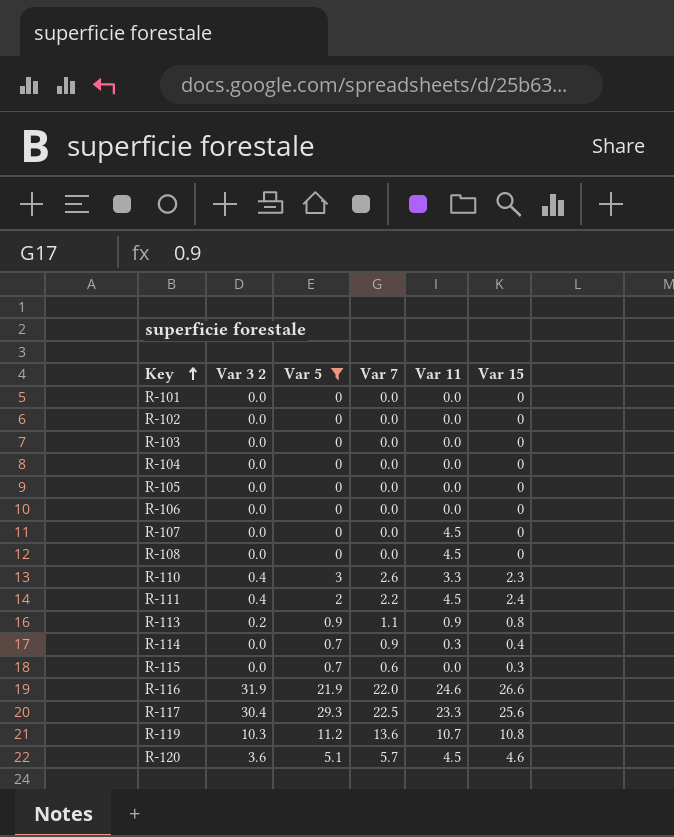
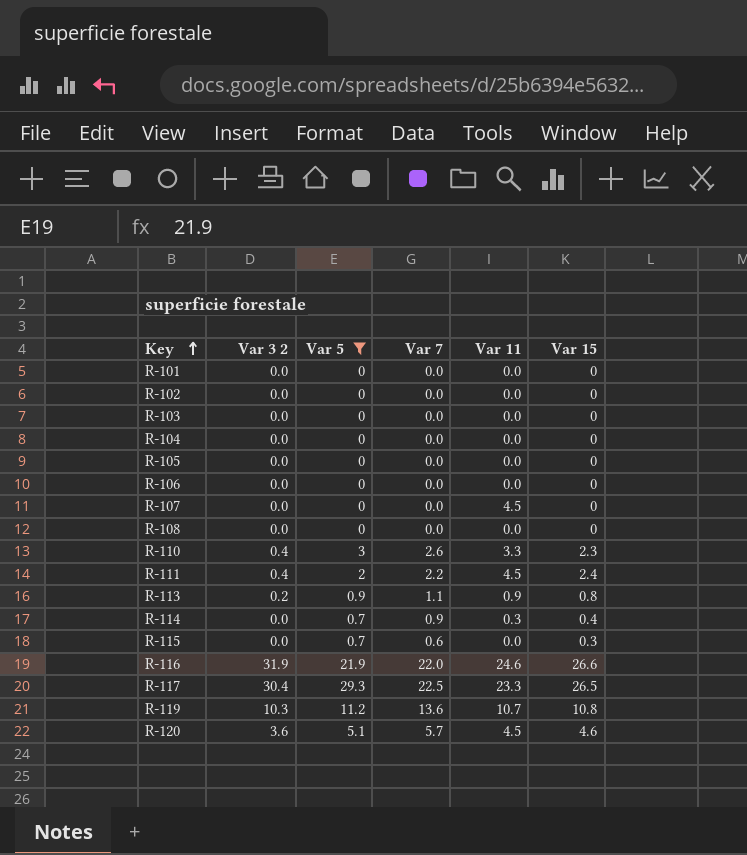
R-108 | Var 11: 4.5 -> 0.0
R-117 | Var 15: 25.6 -> 26.5

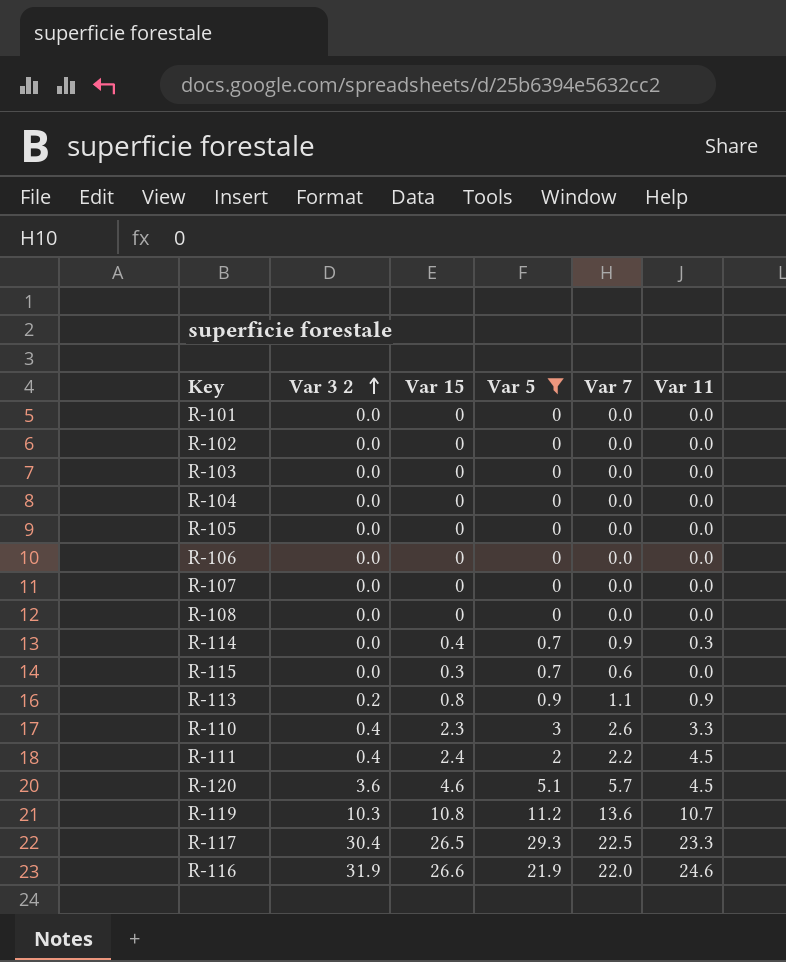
row order: Key ascending -> Var 3 2 ascending
column Var 15 | position: 6 -> 3
R-107 | Var 11: 4.5 -> 0.0

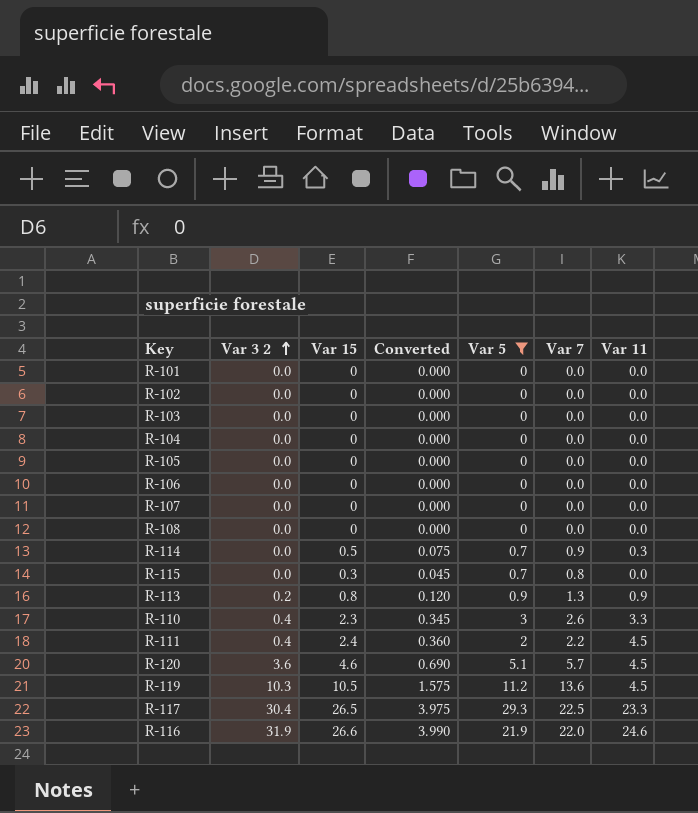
column Converted | formula: none -> [Var 15] * 0.15
R-114 | Var 15: 0.4 -> 0.5
R-115 | Var 7: 0.6 -> 0.8
R-113 | Var 7: 1.1 -> 1.3
R-119 | Var 15: 10.8 -> 10.5
R-119 | Var 11: 10.7 -> 4.5

